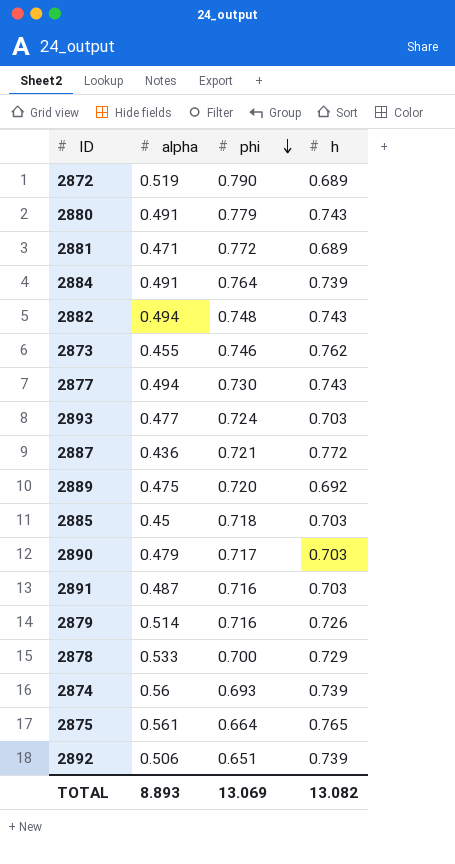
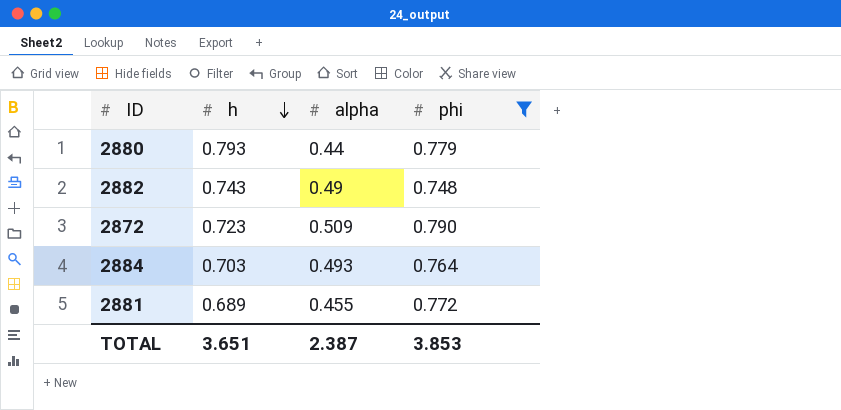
filter: none -> phi >= 0.748
row order: phi descending -> h descending
column h | position: 4 -> 2
2880 | h: 0.743 -> 0.793
2880 | alpha: 0.491 -> 0.44
2882 | alpha: 0.494 -> 0.49
2872 | h: 0.689 -> 0.723
2872 | alpha: 0.519 -> 0.509
2884 | h: 0.739 -> 0.703
2884 | alpha: 0.491 -> 0.493
2881 | alpha: 0.471 -> 0.455
TOTAL | h: 13.082 -> 3.651
TOTAL | alpha: 8.893 -> 2.387
TOTAL | phi: 13.069 -> 3.853

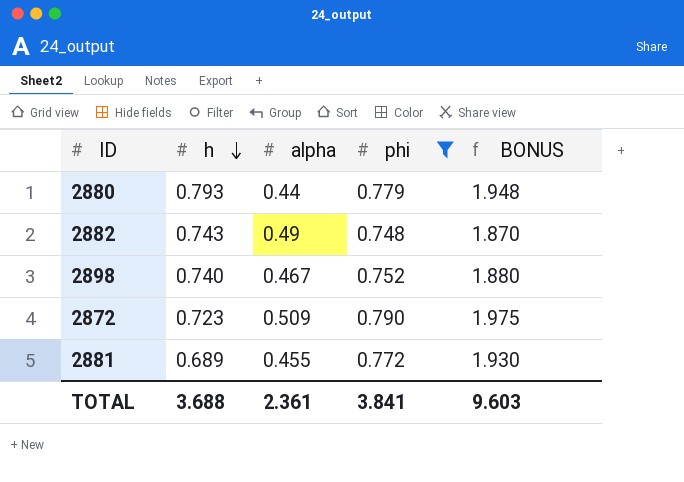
column BONUS | formula: none -> [phi] * 2.5
row 2884: 0.703 | 0.493 | 0.764 -> none
row 2898: none -> 0.740 | 0.467 | 0.752 | 1.880
TOTAL | h: 3.651 -> 3.688
TOTAL | alpha: 2.387 -> 2.361
TOTAL | phi: 3.853 -> 3.841

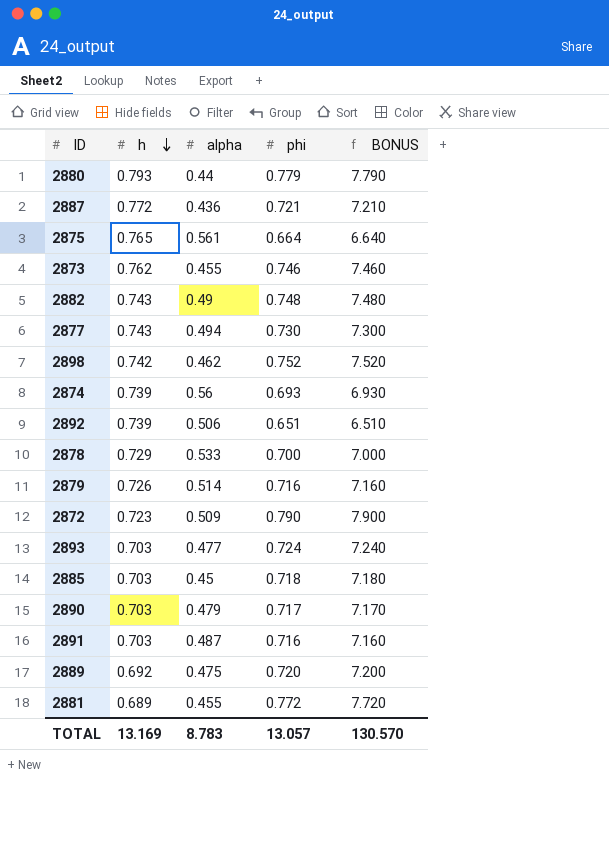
filter: phi >= 0.748 -> none
column BONUS | formula: [phi] * 2.5 -> [phi] * 10
2898 | h: 0.740 -> 0.742
2898 | alpha: 0.467 -> 0.462
TOTAL | h: 3.688 -> 13.169
TOTAL | alpha: 2.361 -> 8.783
TOTAL | phi: 3.841 -> 13.057
TOTAL | BONUS: 9.603 -> 130.570

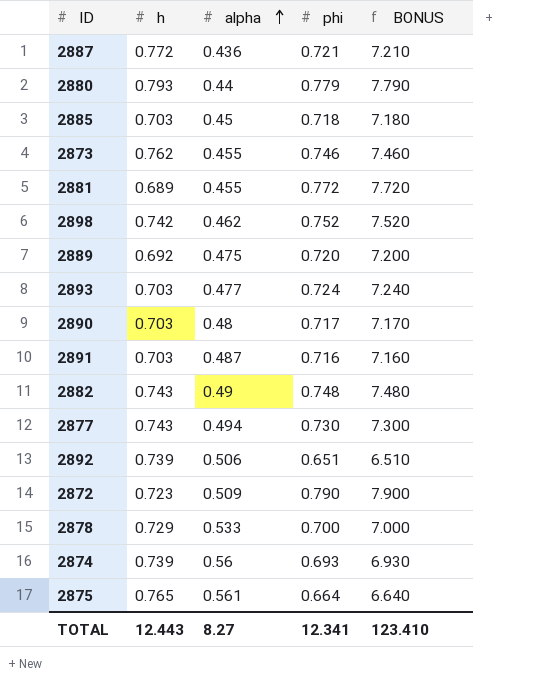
row order: h descending -> alpha ascending
row 2879: 0.726 | 0.514 | 0.716 | 7.160 -> none
2890 | alpha: 0.479 -> 0.48
TOTAL | h: 13.169 -> 12.443
TOTAL | alpha: 8.783 -> 8.27
TOTAL | phi: 13.057 -> 12.341
TOTAL | BONUS: 130.570 -> 123.410

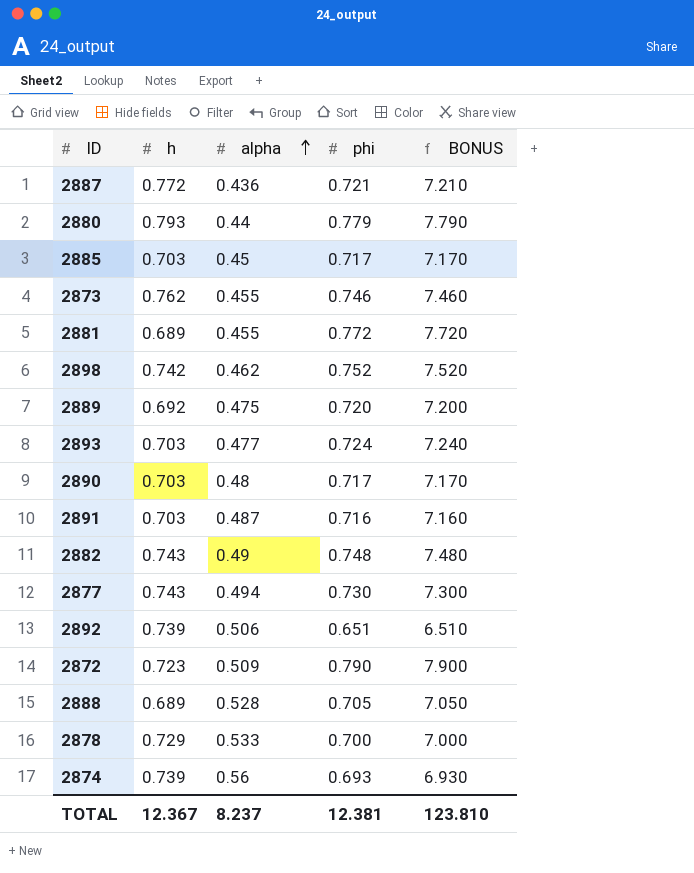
row 2875: 0.765 | 0.561 | 0.664 | 6.640 -> none
2885 | phi: 0.718 -> 0.717
2885 | BONUS: 7.180 -> 7.170
row 2888: none -> 0.689 | 0.528 | 0.705 | 7.050
TOTAL | h: 12.443 -> 12.367
TOTAL | alpha: 8.27 -> 8.237
TOTAL | phi: 12.341 -> 12.381
TOTAL | BONUS: 123.410 -> 123.810

